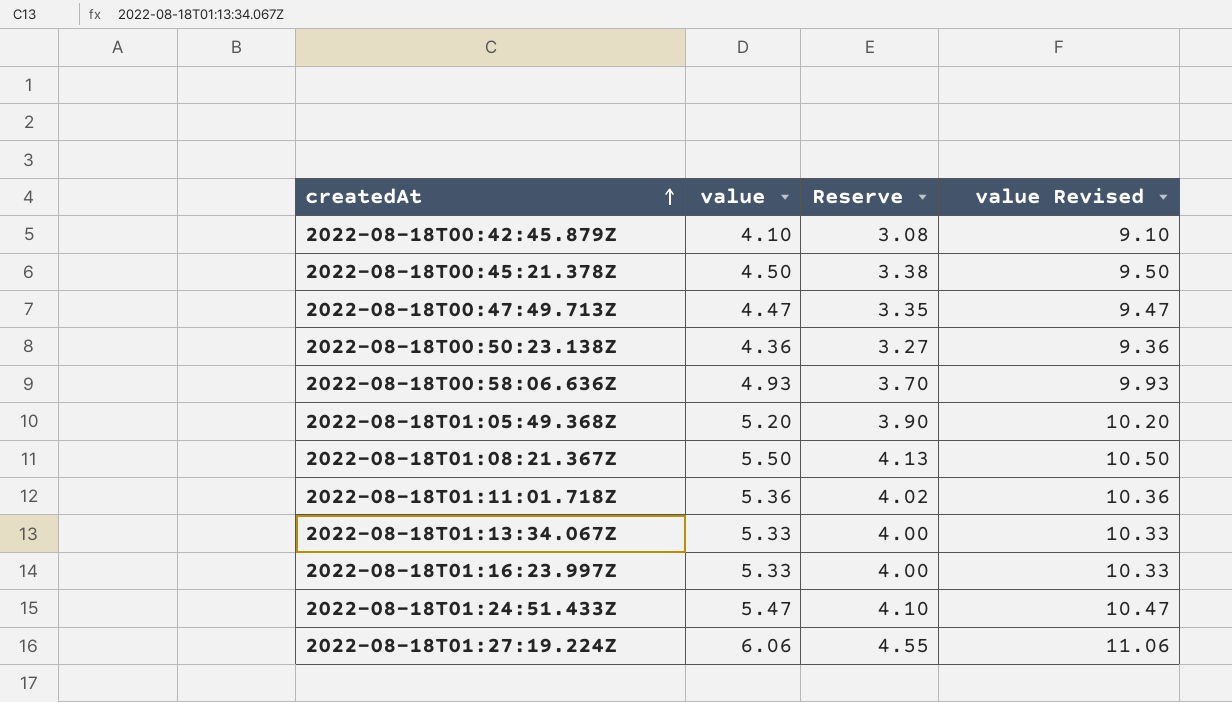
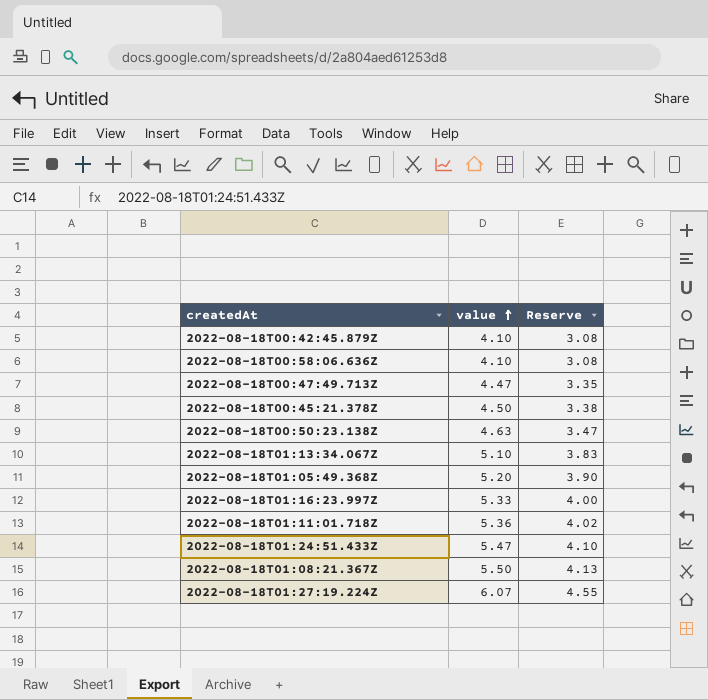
row order: createdAt ascending -> value ascending
column value Revised | formula: [value] + 5 -> none
2022-08-18T00:58:06.636Z | value: 4.93 -> 4.10
2022-08-18T00:58:06.636Z | Reserve: 3.70 -> 3.08
2022-08-18T00:50:23.138Z | value: 4.36 -> 4.63
2022-08-18T00:50:23.138Z | Reserve: 3.27 -> 3.47
2022-08-18T01:13:34.067Z | value: 5.33 -> 5.10
2022-08-18T01:13:34.067Z | Reserve: 4.00 -> 3.83
2022-08-18T01:27:19.224Z | value: 6.06 -> 6.07

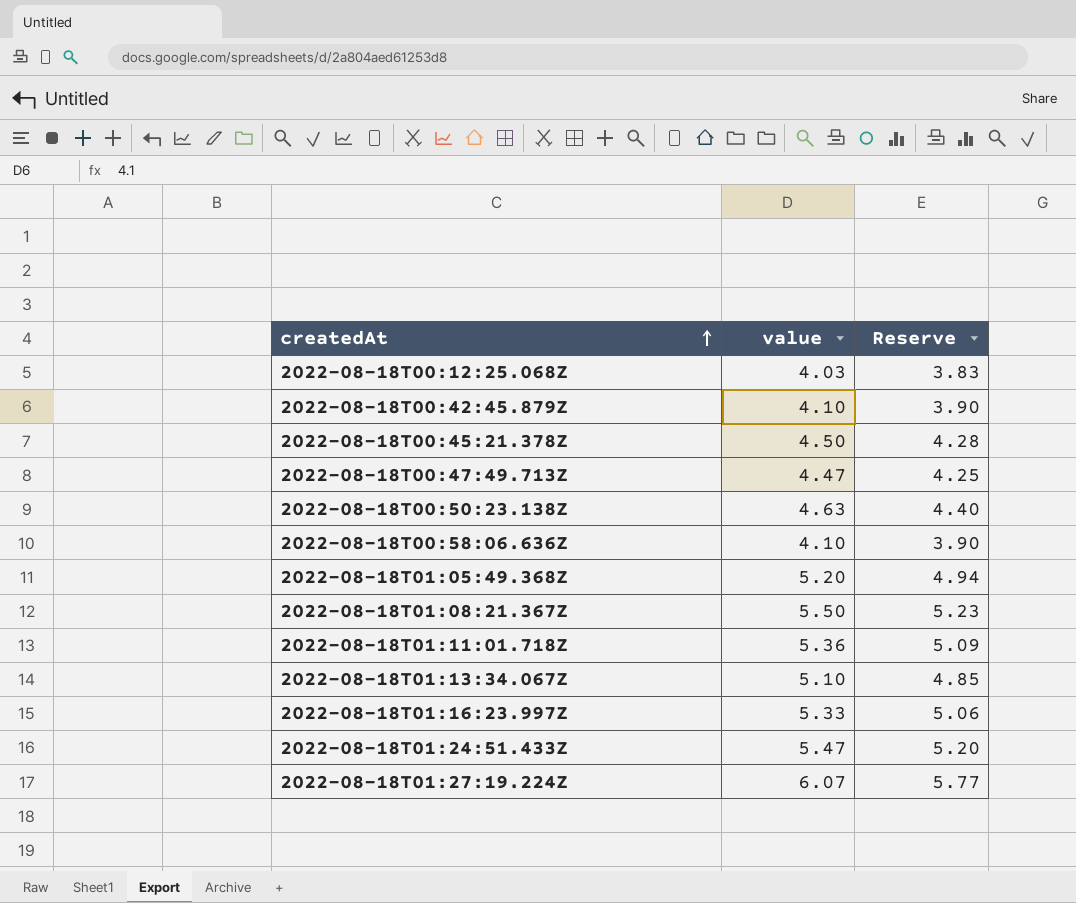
row order: value ascending -> createdAt ascending
column Reserve | formula: [value] * 0.75 -> [value] * 0.95
row 2022-08-18T00:12:25.068Z: none -> 4.03 | 3.83

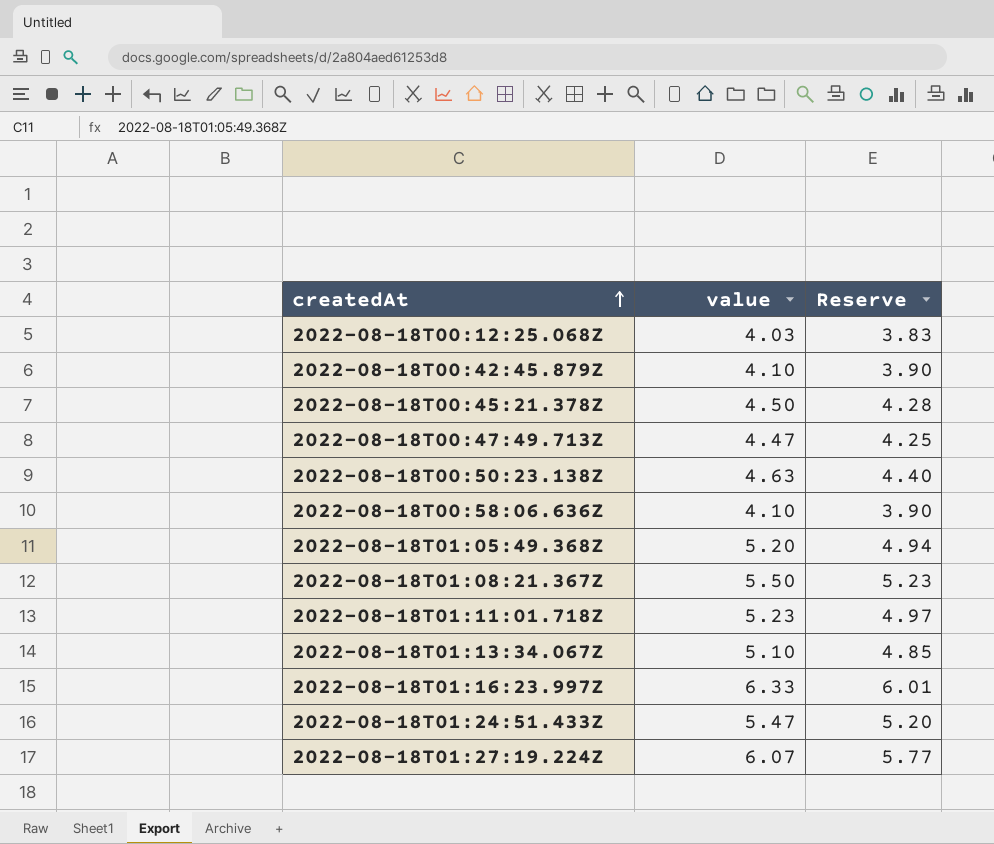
2022-08-18T01:11:01.718Z | value: 5.36 -> 5.23
2022-08-18T01:11:01.718Z | Reserve: 5.09 -> 4.97
2022-08-18T01:16:23.997Z | value: 5.33 -> 6.33
2022-08-18T01:16:23.997Z | Reserve: 5.06 -> 6.01

